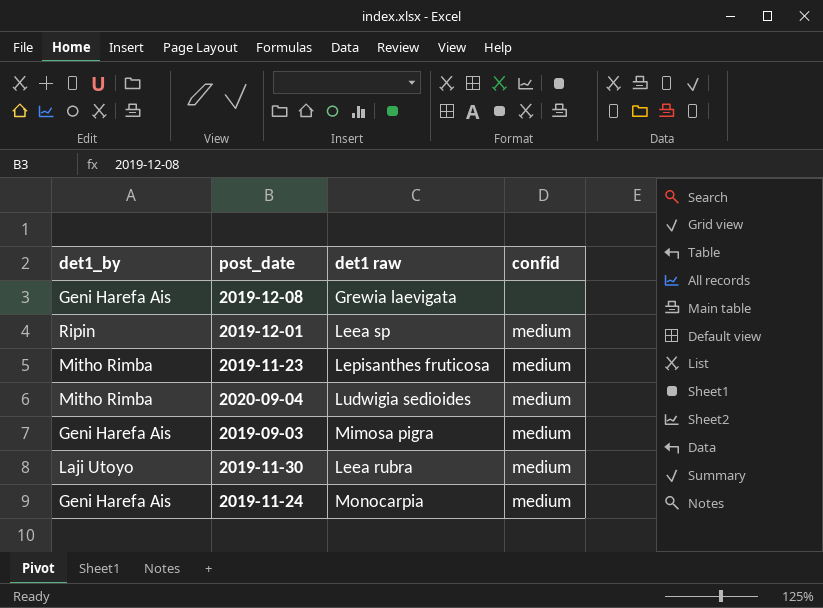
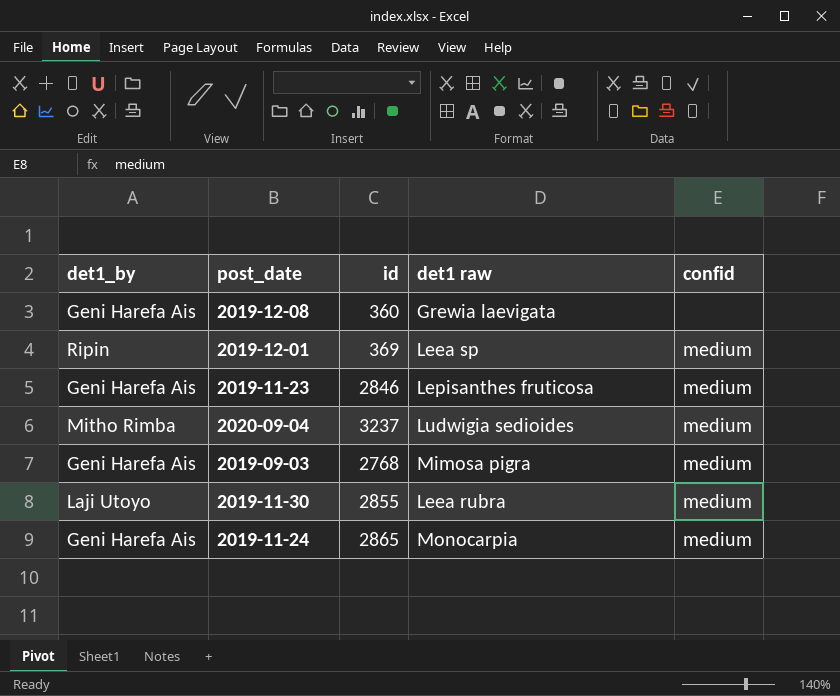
column id | position: none -> 3
2019-11-23 | det1_by: Mitho Rimba -> Geni Harefa Ais

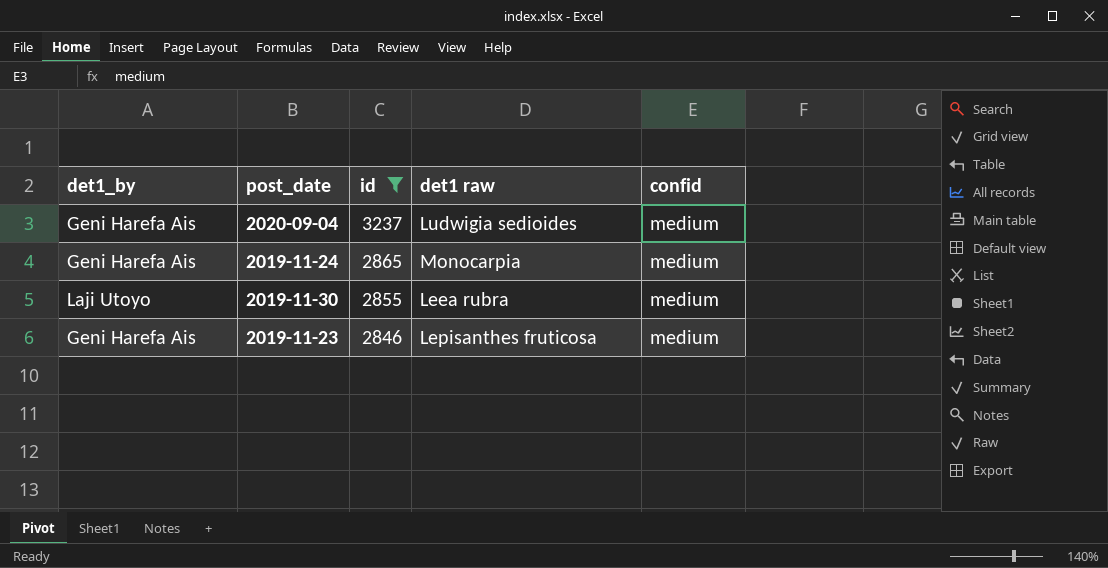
filter: none -> id >= 2846
row order: none -> id descending
2020-09-04 | det1_by: Mitho Rimba -> Geni Harefa Ais

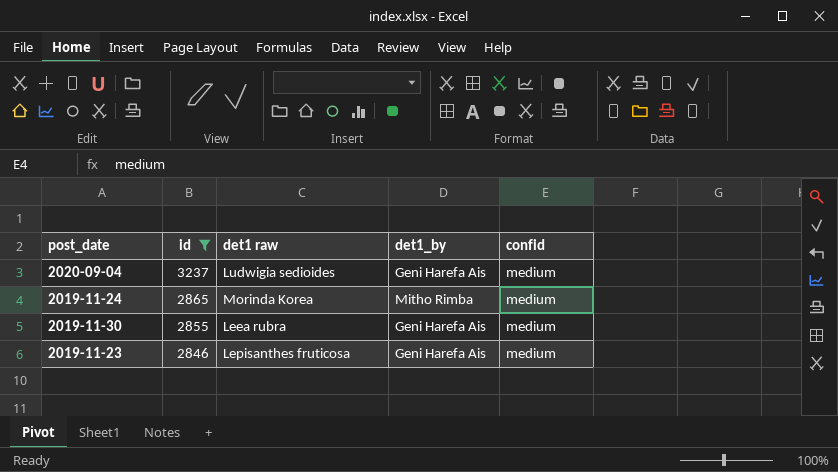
column det1_by | position: 1 -> 4
2019-11-24 | det1 raw: Monocarpia -> Morinda Korea
2019-11-24 | det1_by: Geni Harefa Ais -> Mitho Rimba
2019-11-30 | det1_by: Laji Utoyo -> Geni Harefa Ais

